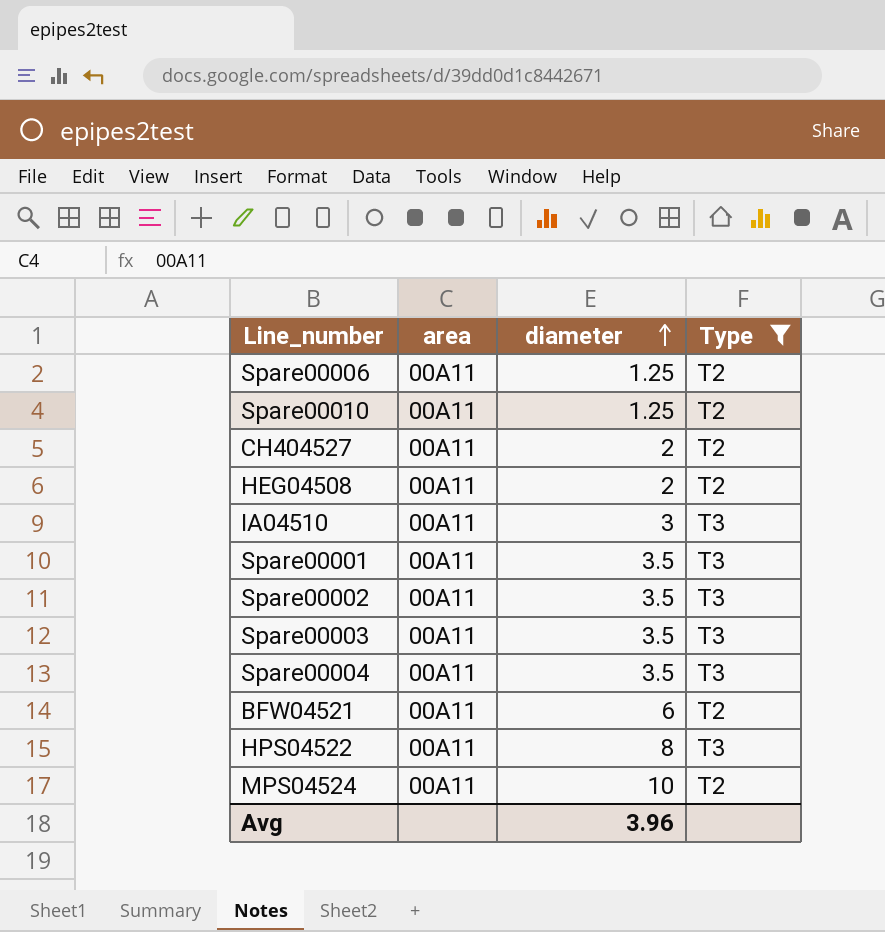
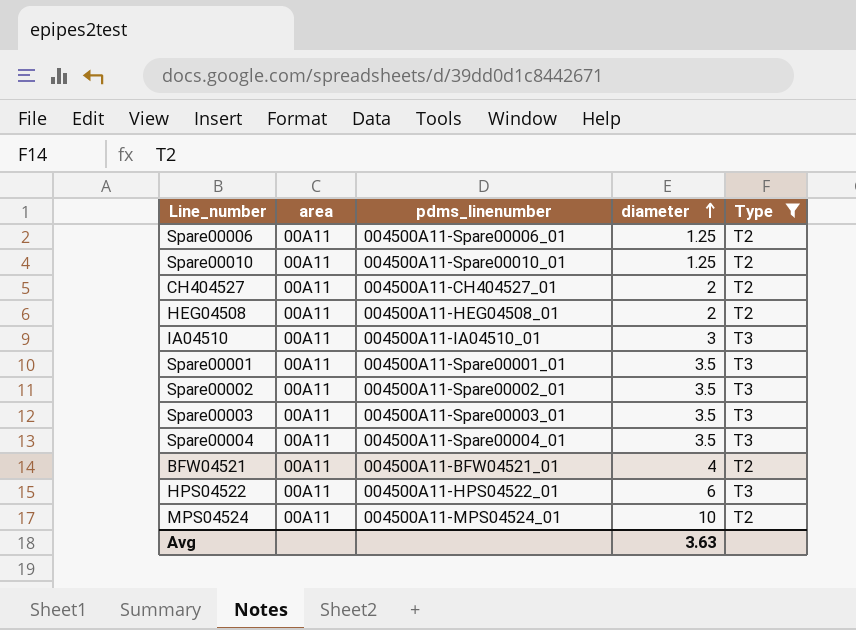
column pdms_linenumber | position: none -> 3
BFW04521 | diameter: 6 -> 4
HPS04522 | diameter: 8 -> 6
Avg | diameter: 3.96 -> 3.63

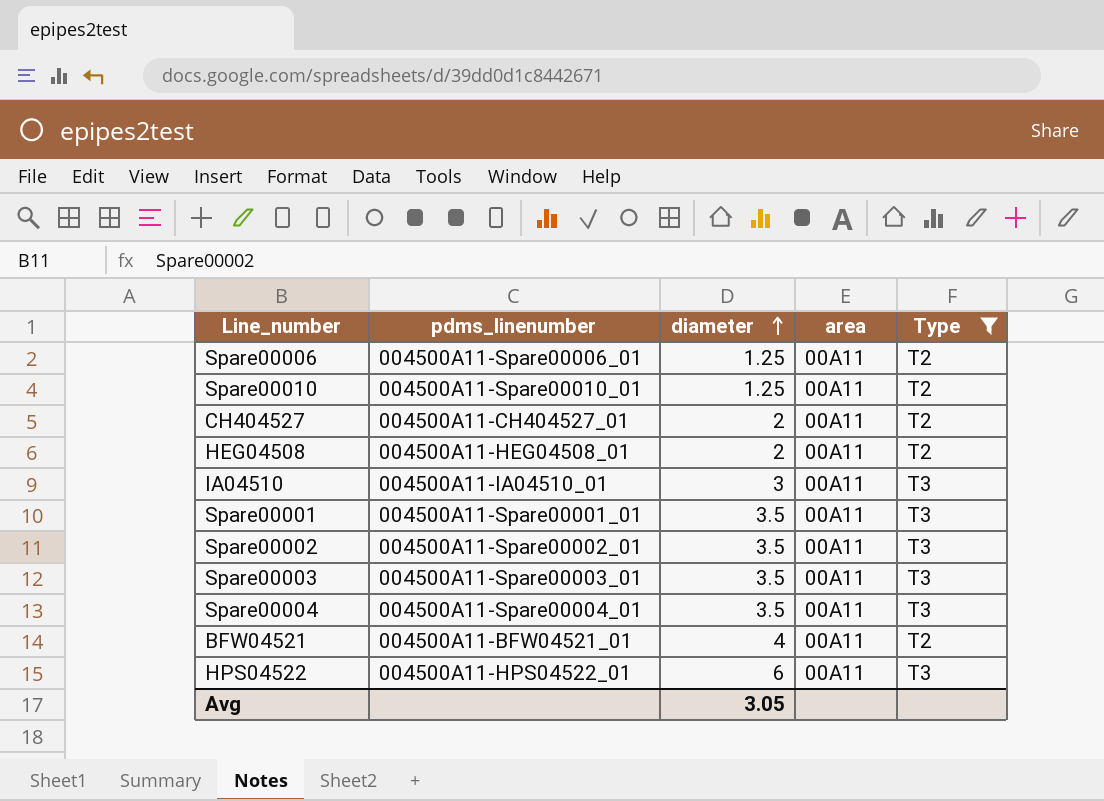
column area | position: 2 -> 4
row MPS04524: 00A11 | 004500A11-MPS04524_01 | 10 | T2 -> none
Avg | diameter: 3.63 -> 3.05

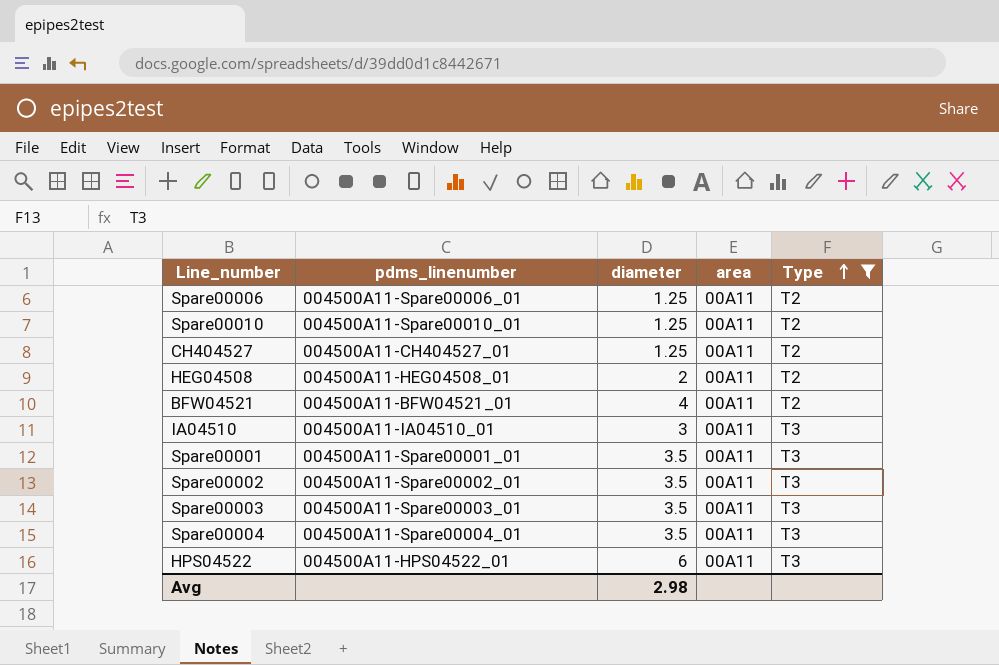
row order: diameter ascending -> Type ascending
CH404527 | diameter: 2 -> 1.25
Avg | diameter: 3.05 -> 2.98

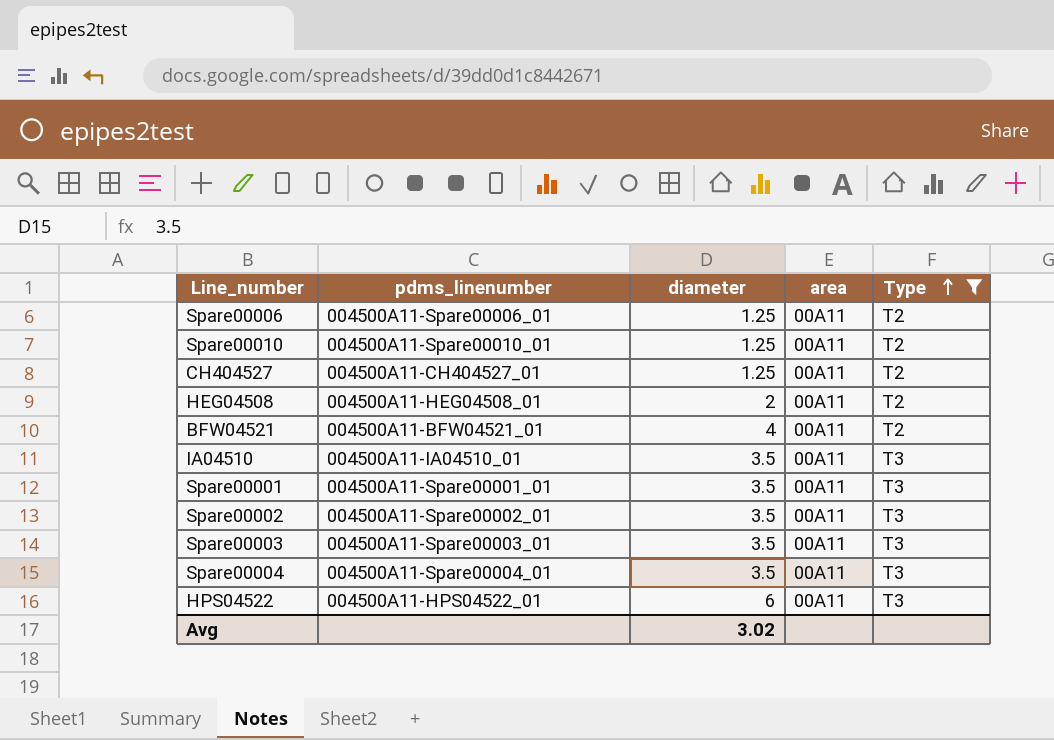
IA04510 | diameter: 3 -> 3.5
Avg | diameter: 2.98 -> 3.02

